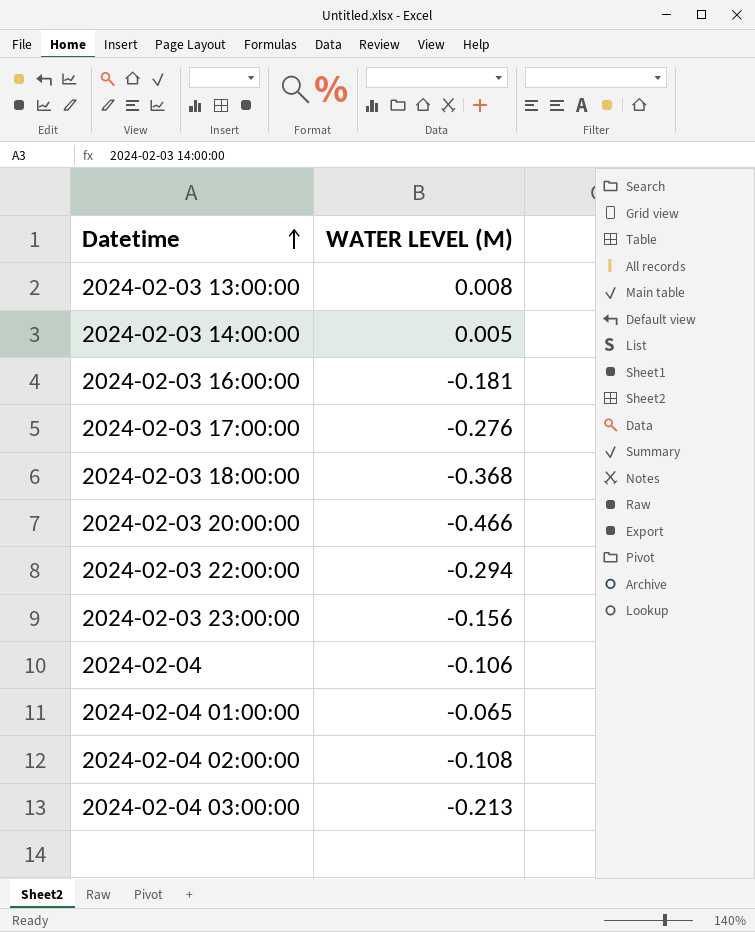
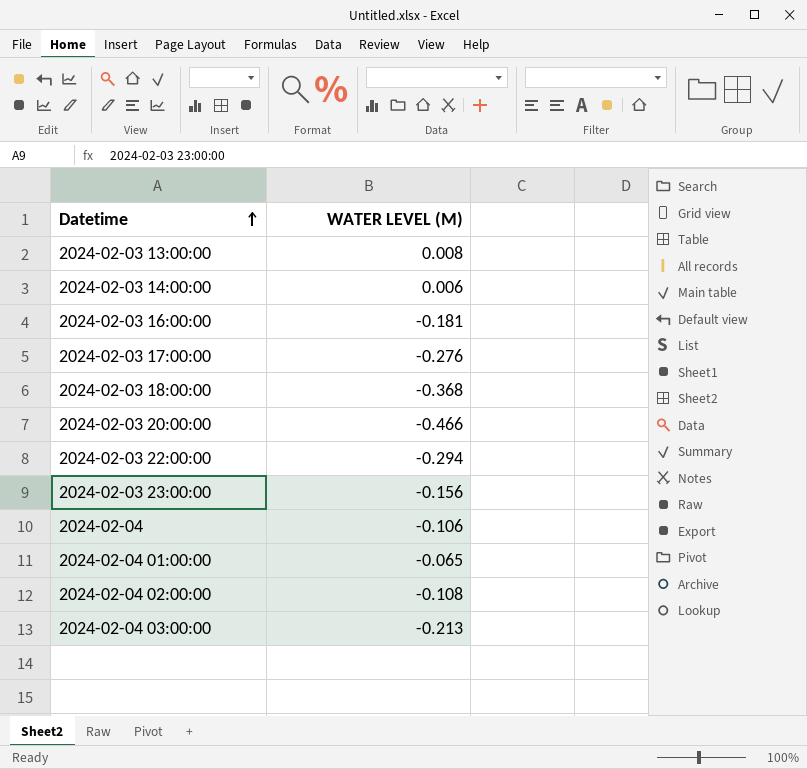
2024-02-03 14:00:00 | WATER LEVEL (M): 0.005 -> 0.006

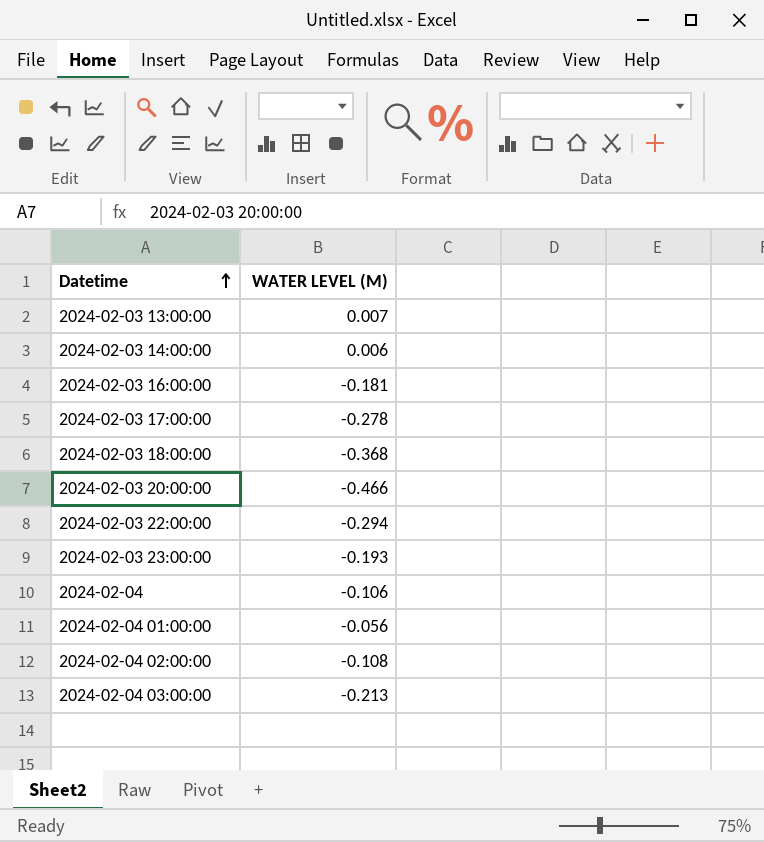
2024-02-03 13:00:00 | WATER LEVEL (M): 0.008 -> 0.007
2024-02-03 17:00:00 | WATER LEVEL (M): -0.276 -> -0.278
2024-02-03 23:00:00 | WATER LEVEL (M): -0.156 -> -0.193
2024-02-04 01:00:00 | WATER LEVEL (M): -0.065 -> -0.056

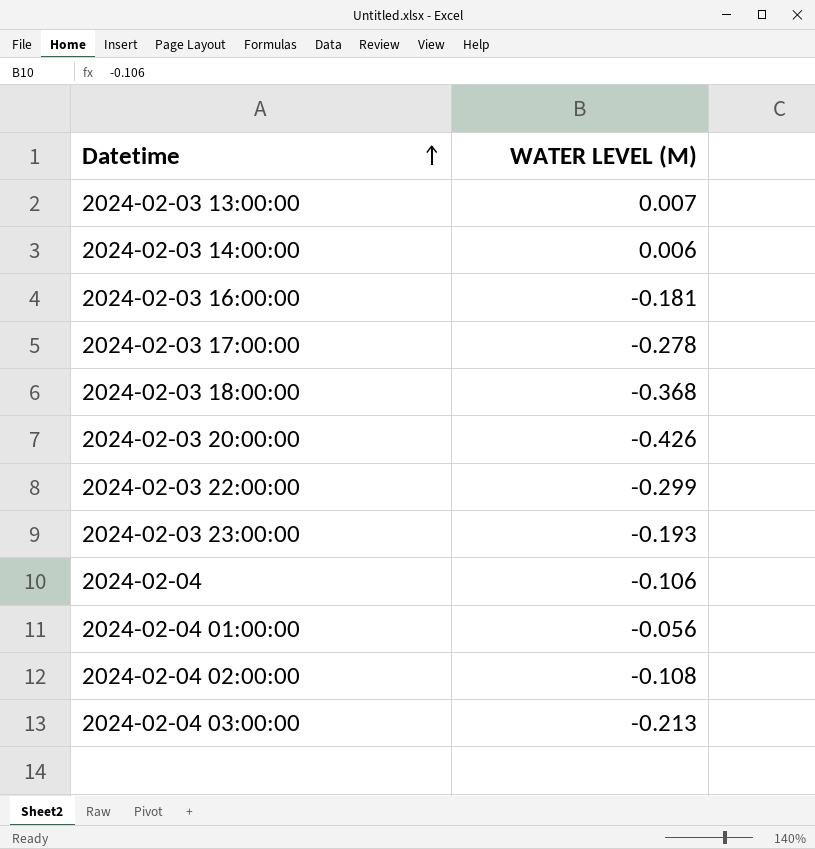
2024-02-03 20:00:00 | WATER LEVEL (M): -0.466 -> -0.426
2024-02-03 22:00:00 | WATER LEVEL (M): -0.294 -> -0.299

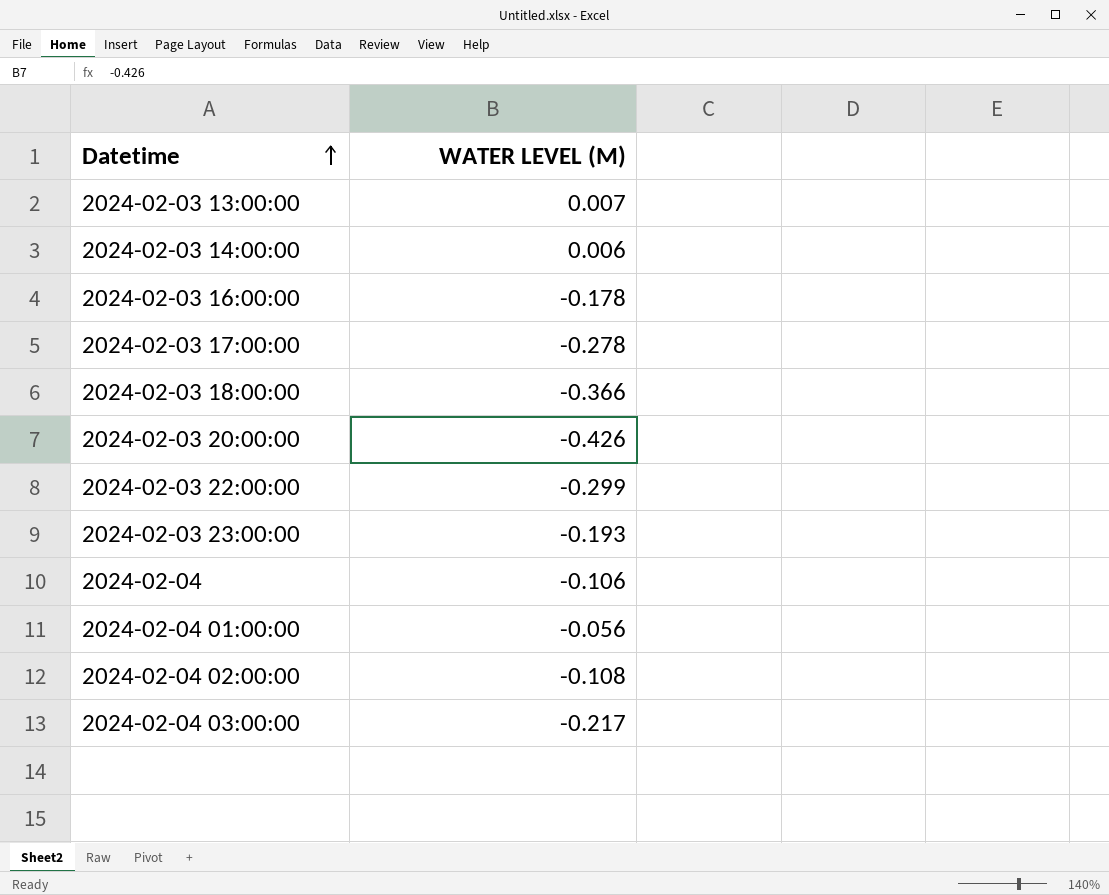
2024-02-03 16:00:00 | WATER LEVEL (M): -0.181 -> -0.178
2024-02-03 18:00:00 | WATER LEVEL (M): -0.368 -> -0.366
2024-02-04 03:00:00 | WATER LEVEL (M): -0.213 -> -0.217

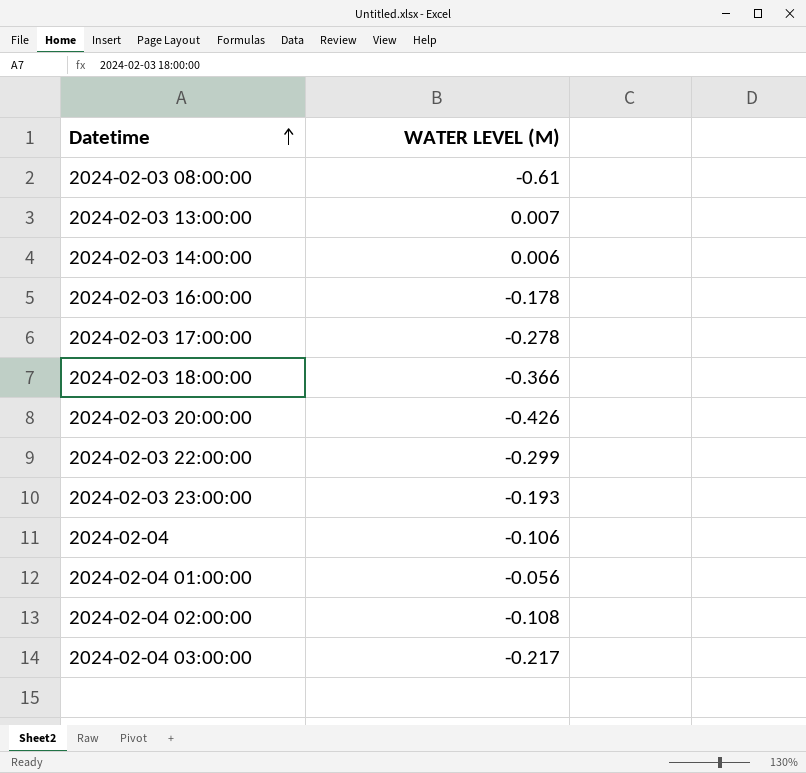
row 2024-02-03 08:00:00: none -> -0.61

